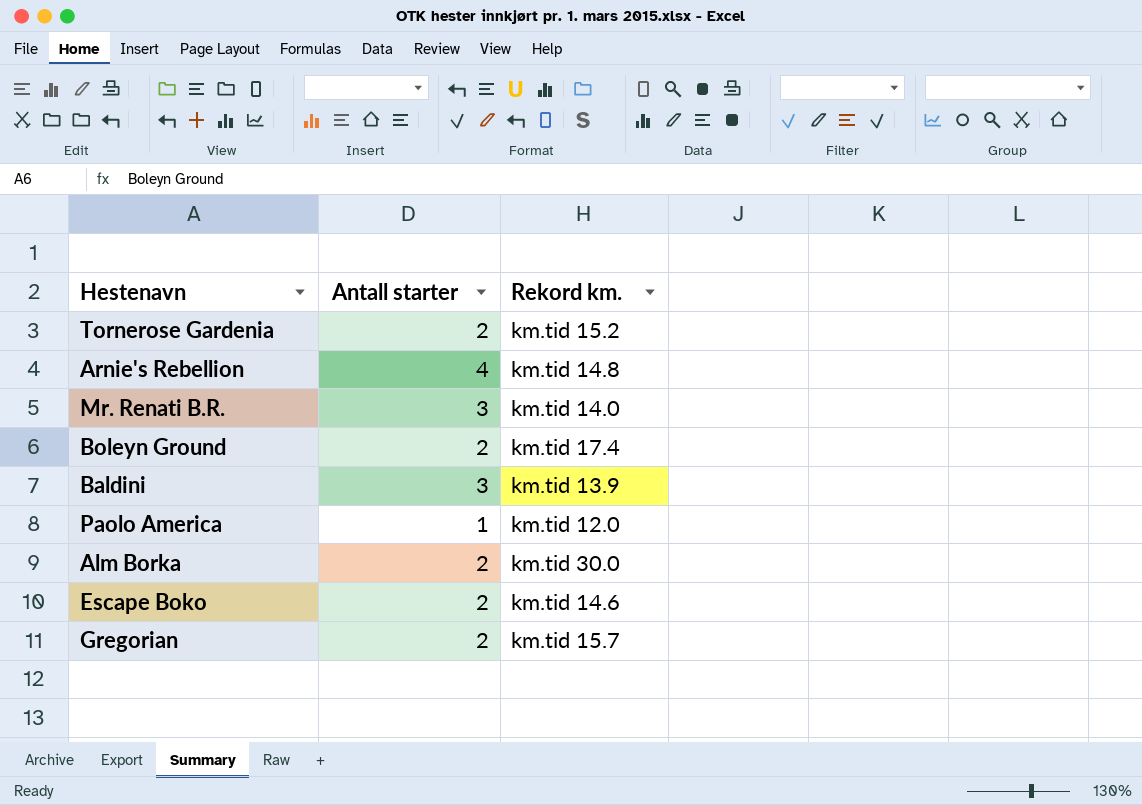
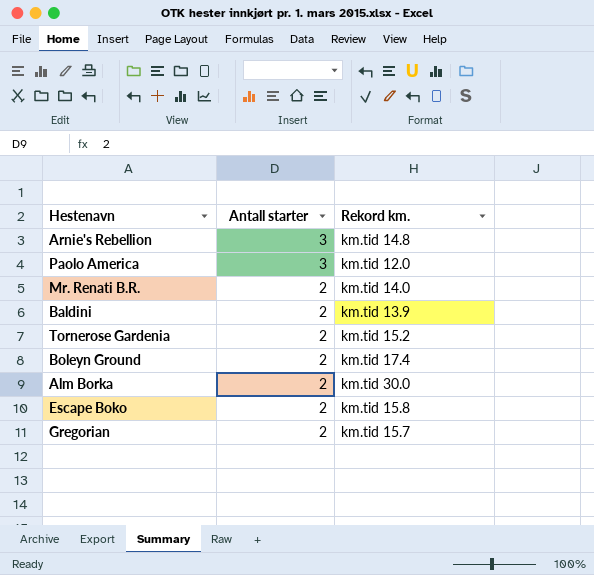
row order: none -> Antall starter descending
Arnie's Rebellion | Antall starter: 4 -> 3
Paolo America | Antall starter: 1 -> 3
Mr. Renati B.R. | Antall starter: 3 -> 2
Baldini | Antall starter: 3 -> 2
Escape Boko | Rekord km.: km.tid 14.6 -> km.tid 15.8

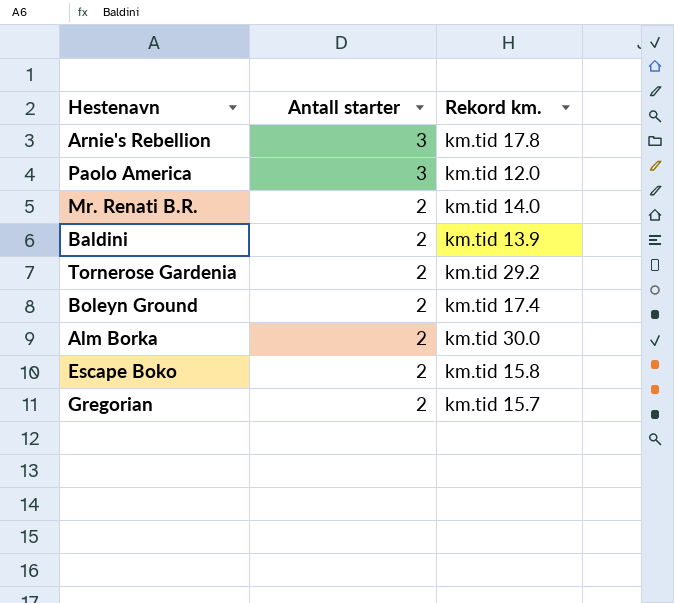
Arnie's Rebellion | Rekord km.: km.tid 14.8 -> km.tid 17.8
Tornerose Gardenia | Rekord km.: km.tid 15.2 -> km.tid 29.2

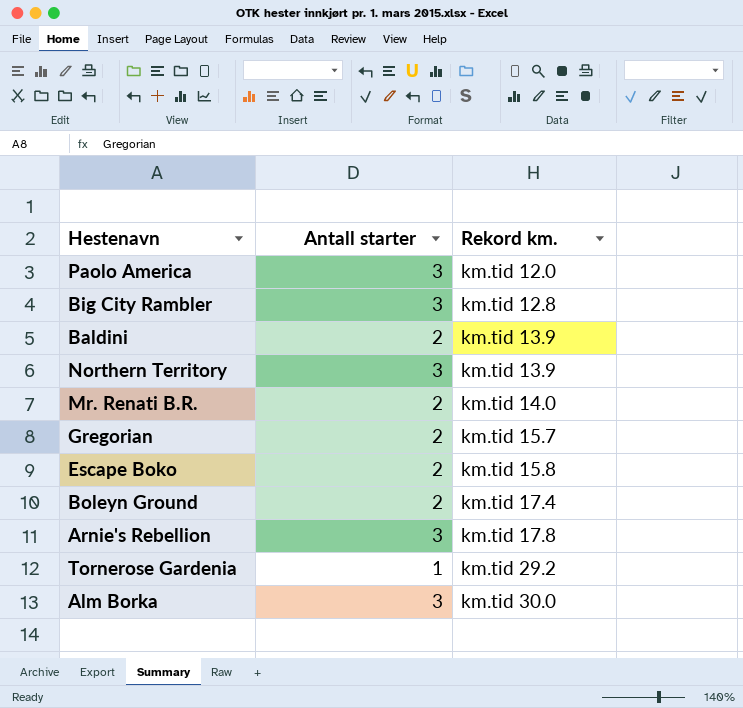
row order: Antall starter descending -> Rekord km. ascending
row Big City Rambler: none -> 3 | km.tid 12.8
row Northern Territory: none -> 3 | km.tid 13.9
Tornerose Gardenia | Antall starter: 2 -> 1
Alm Borka | Antall starter: 2 -> 3

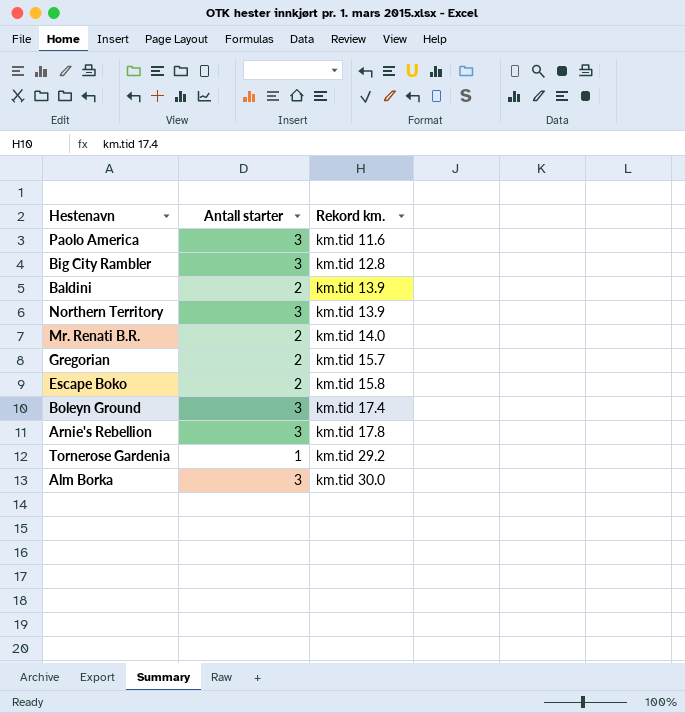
Paolo America | Rekord km.: km.tid 12.0 -> km.tid 11.6
Boleyn Ground | Antall starter: 2 -> 3

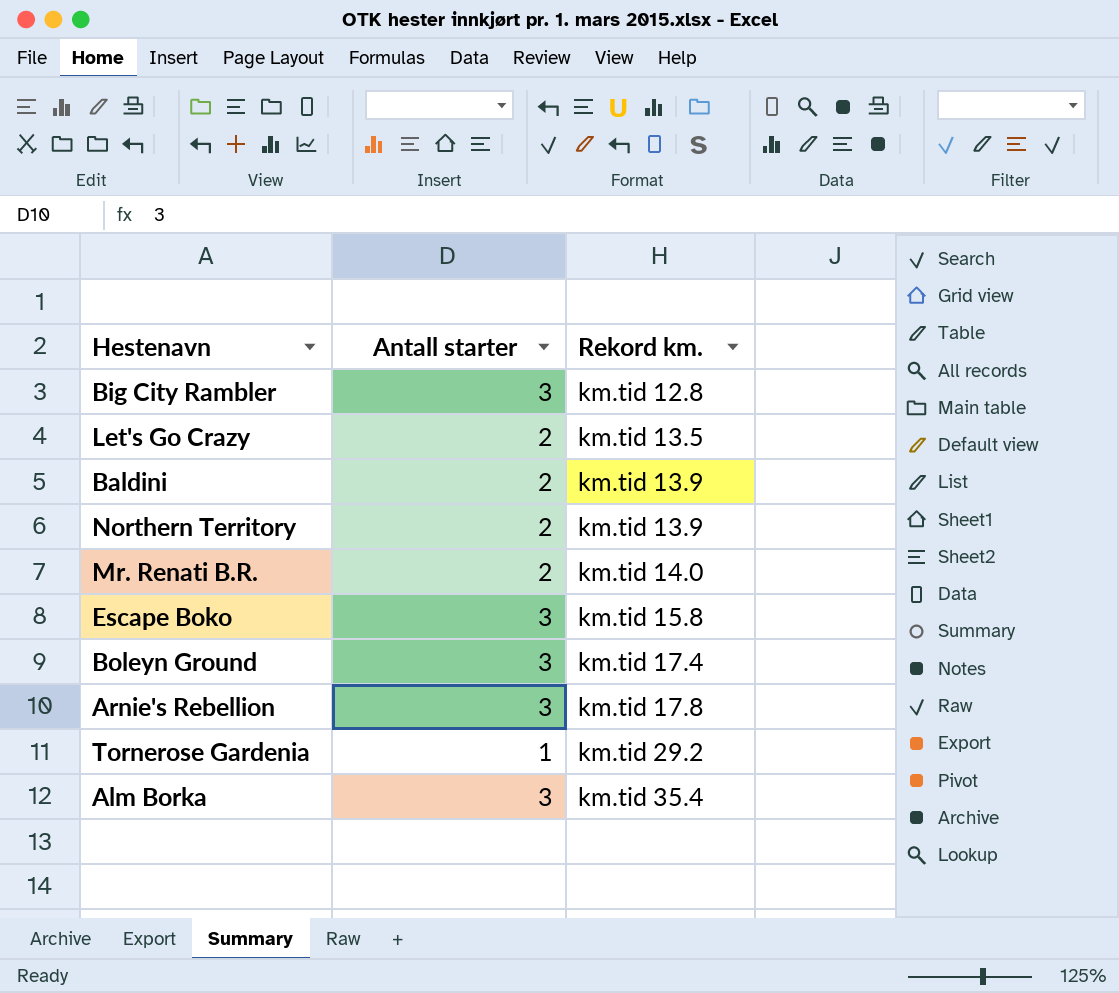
row Paolo America: 3 | km.tid 11.6 -> none
row Gregorian: 2 | km.tid 15.7 -> none
row Let's Go Crazy: none -> 2 | km.tid 13.5
Northern Territory | Antall starter: 3 -> 2
Escape Boko | Antall starter: 2 -> 3
Alm Borka | Rekord km.: km.tid 30.0 -> km.tid 35.4

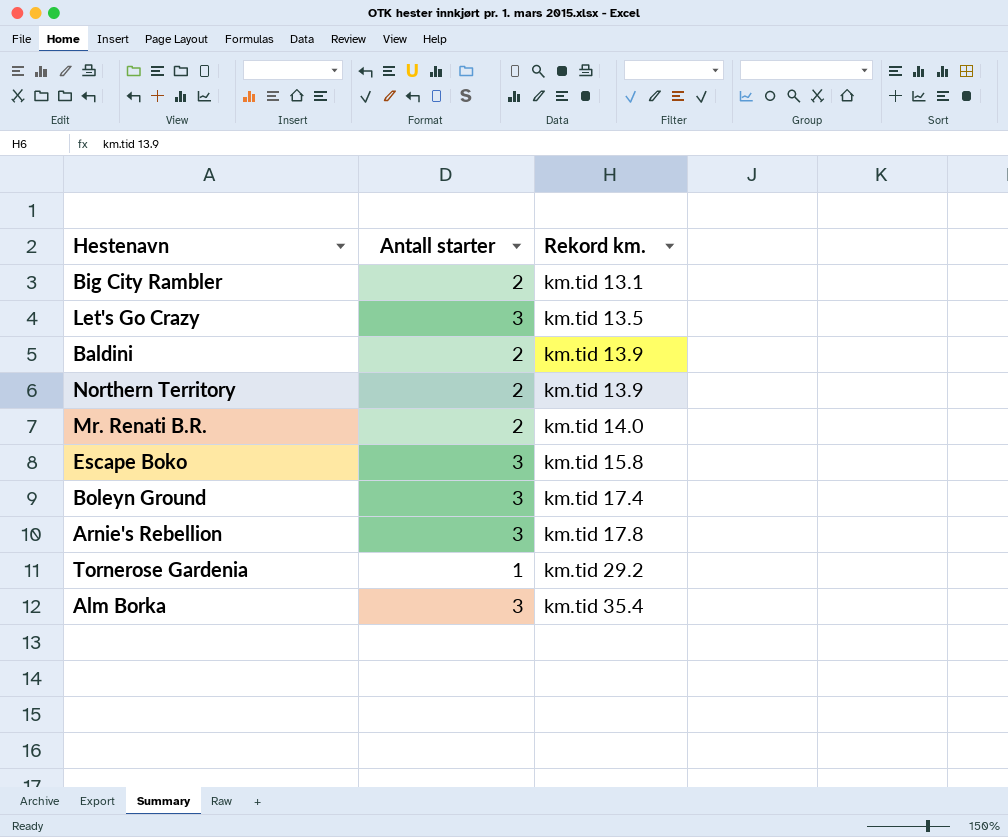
Big City Rambler | Antall starter: 3 -> 2
Big City Rambler | Rekord km.: km.tid 12.8 -> km.tid 13.1
Let's Go Crazy | Antall starter: 2 -> 3

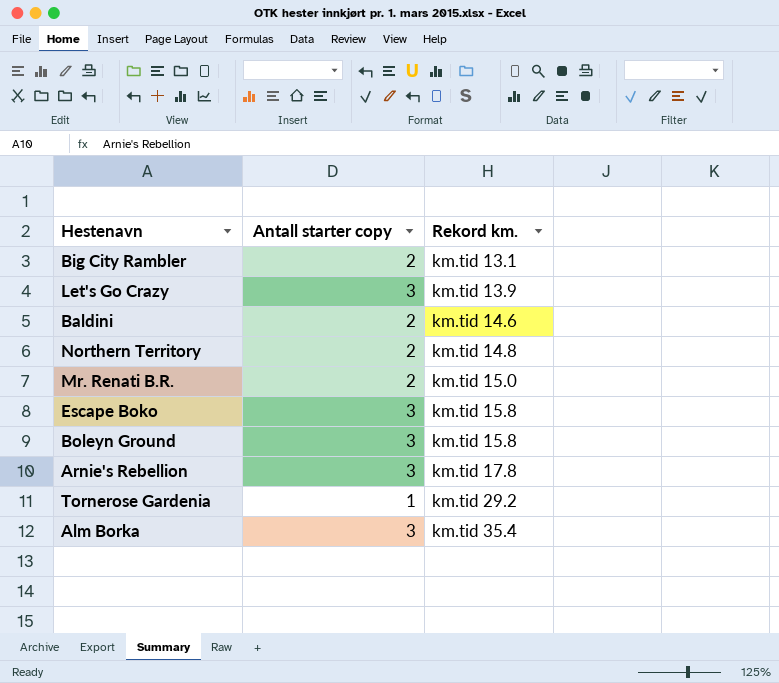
column name: Antall starter -> Antall starter copy
Let's Go Crazy | Rekord km.: km.tid 13.5 -> km.tid 13.9
Baldini | Rekord km.: km.tid 13.9 -> km.tid 14.6
Northern Territory | Rekord km.: km.tid 13.9 -> km.tid 14.8
Mr. Renati B.R. | Rekord km.: km.tid 14.0 -> km.tid 15.0
Boleyn Ground | Rekord km.: km.tid 17.4 -> km.tid 15.8

